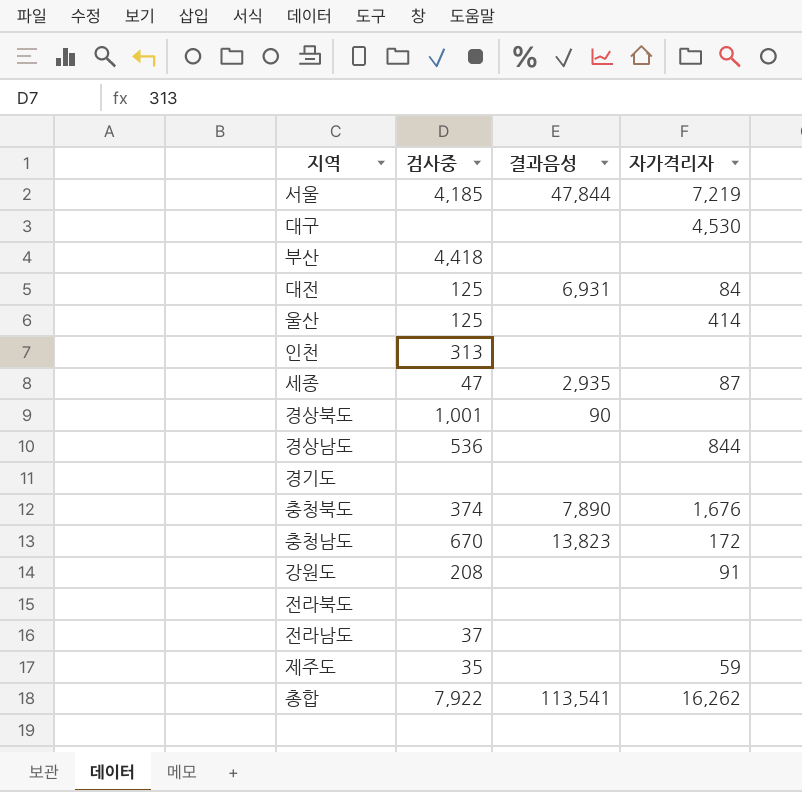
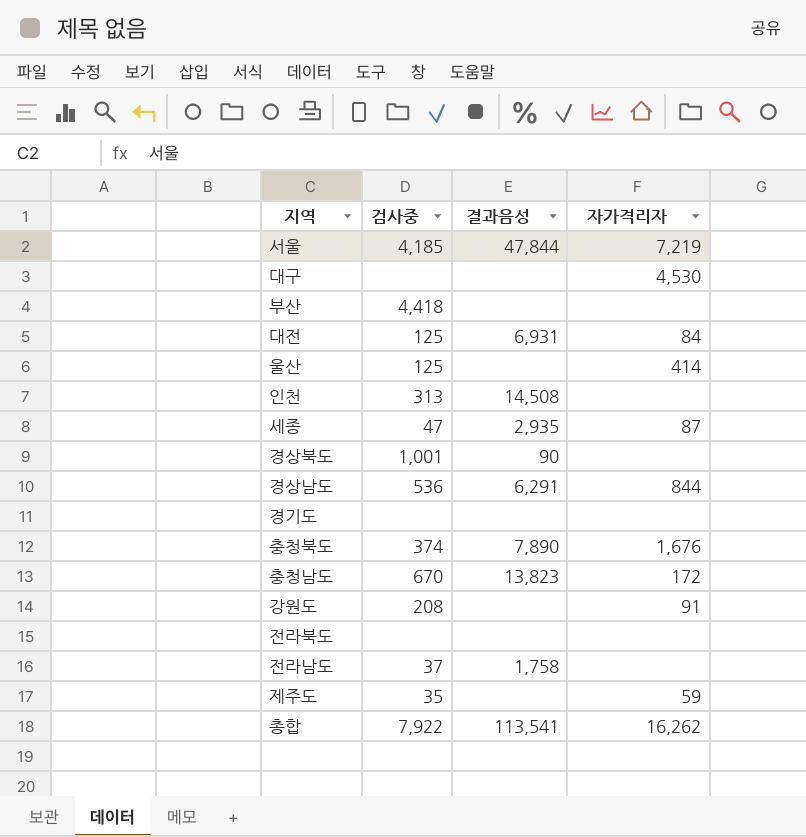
인천 | 결과음성: none -> 14,508
경상남도 | 결과음성: none -> 6,291
전라남도 | 결과음성: none -> 1,758

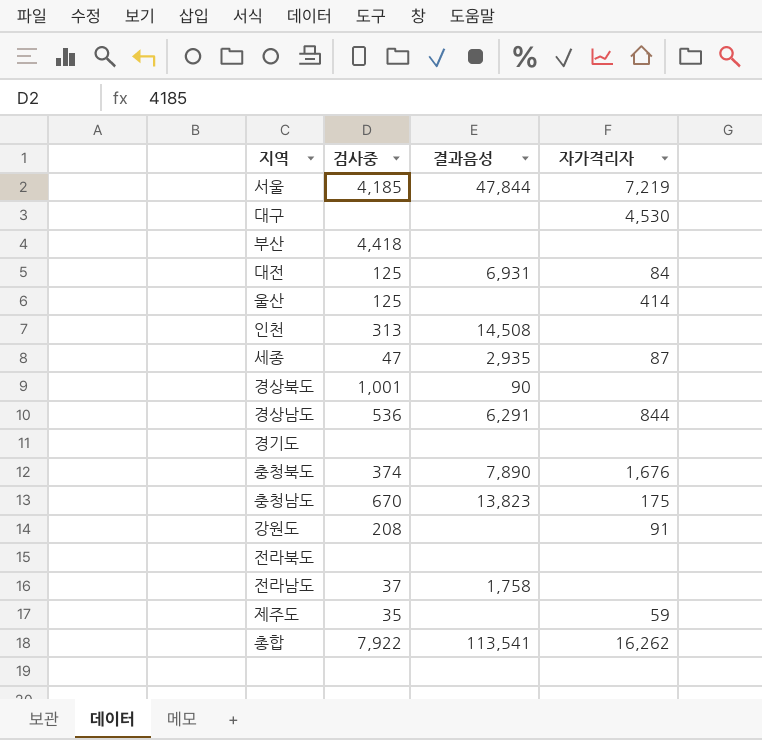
충청남도 | 자가격리자: 172 -> 175

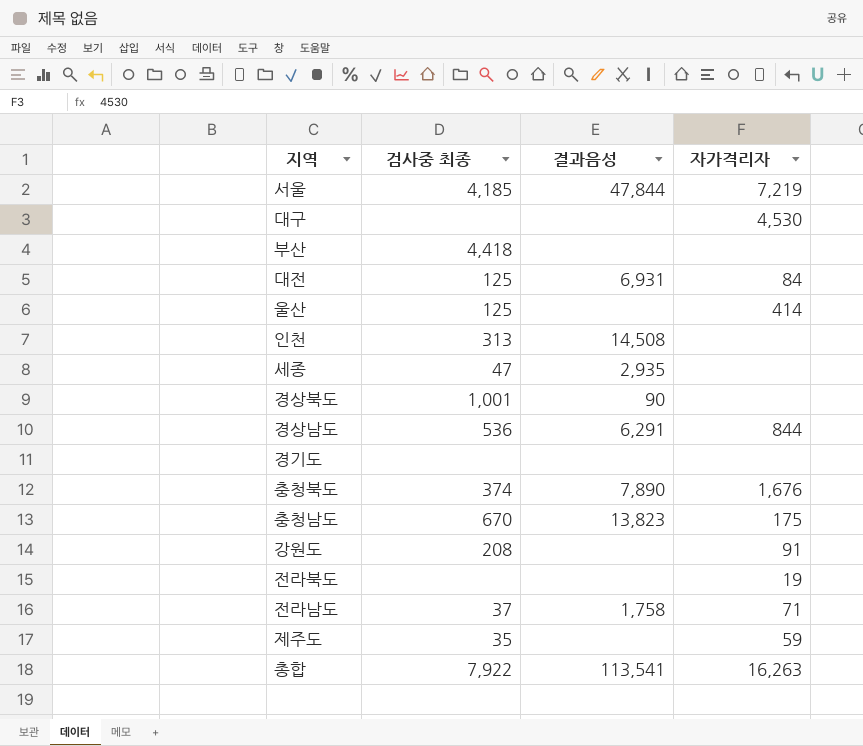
column name: 검사중 -> 검사중 최종
세종 | 자가격리자: 87 -> none
전라북도 | 자가격리자: none -> 19
전라남도 | 자가격리자: none -> 71
총합 | 자가격리자: 16,262 -> 16,263

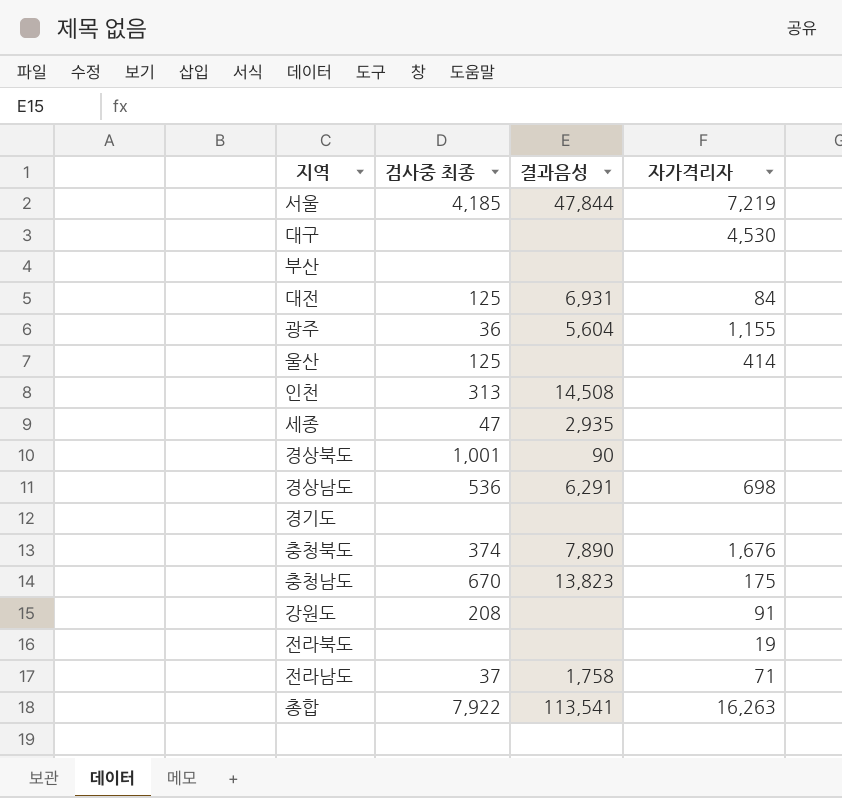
row 제주도: 35 | none | 59 -> none
부산 | 검사중 최종: 4,418 -> none
row 광주: none -> 36 | 5,604 | 1,155
경상남도 | 자가격리자: 844 -> 698

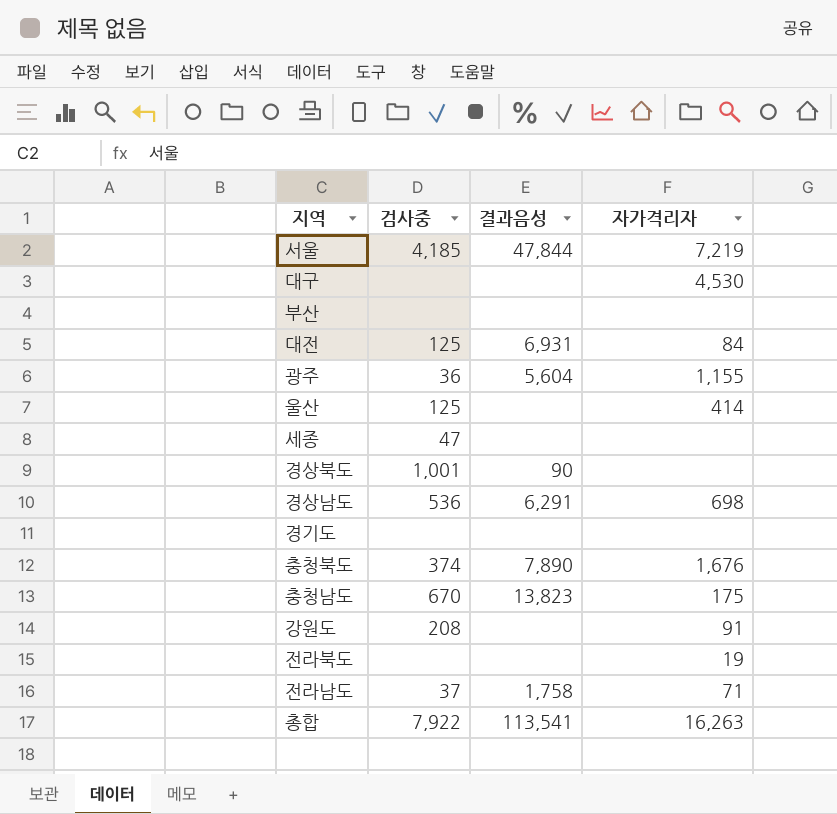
column name: 검사중 최종 -> 검사중
row 인천: 313 | 14,508 | none -> none
세종 | 결과음성: 2,935 -> none

